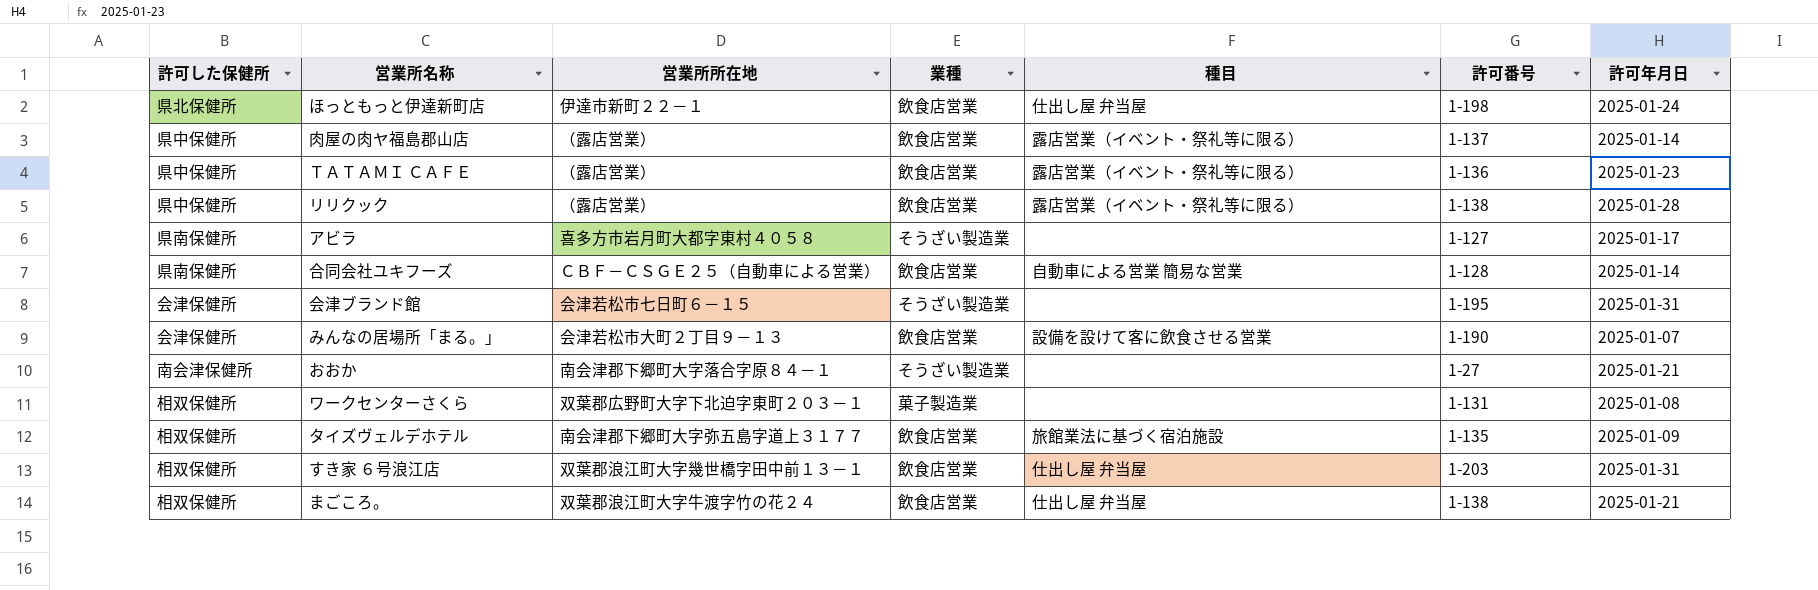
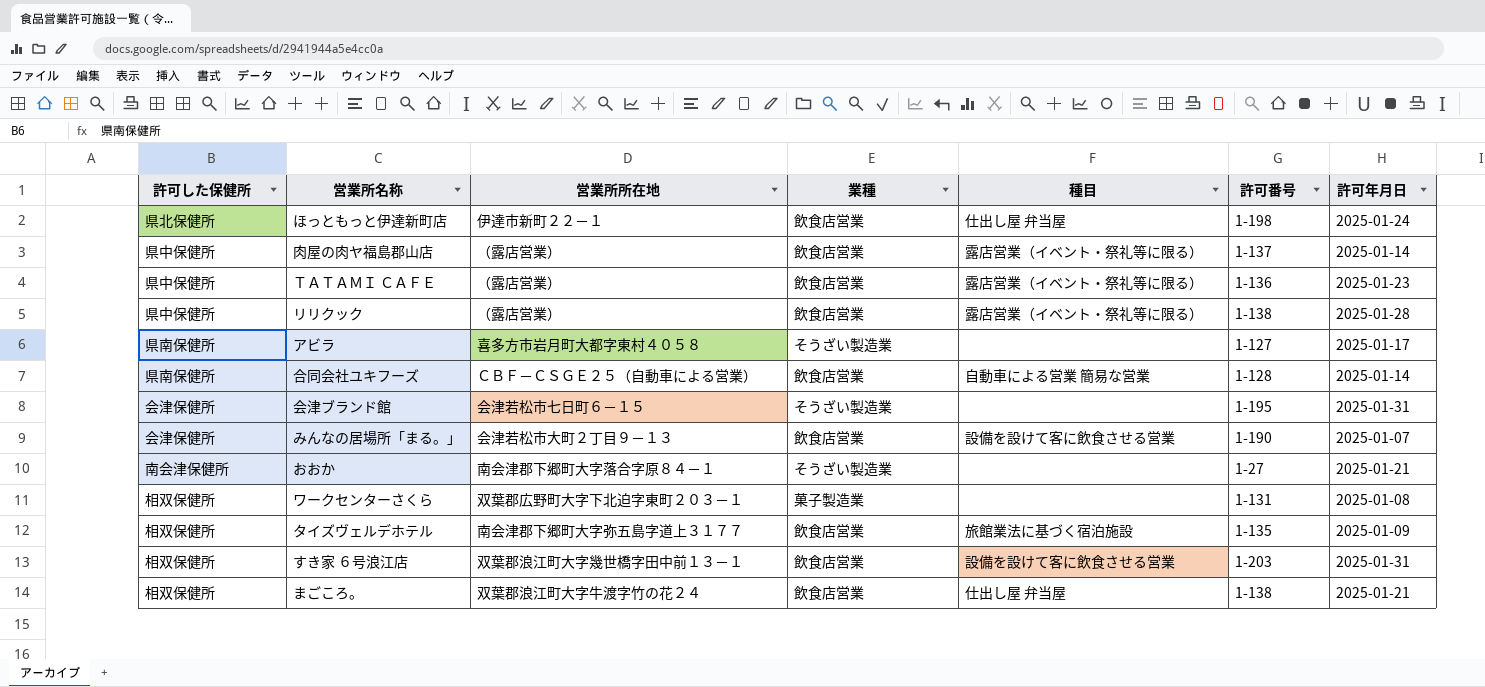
すき家 ６号浪江店 | 種目: 仕出し屋 弁当屋 -> 設備を設けて客に飲食させる営業

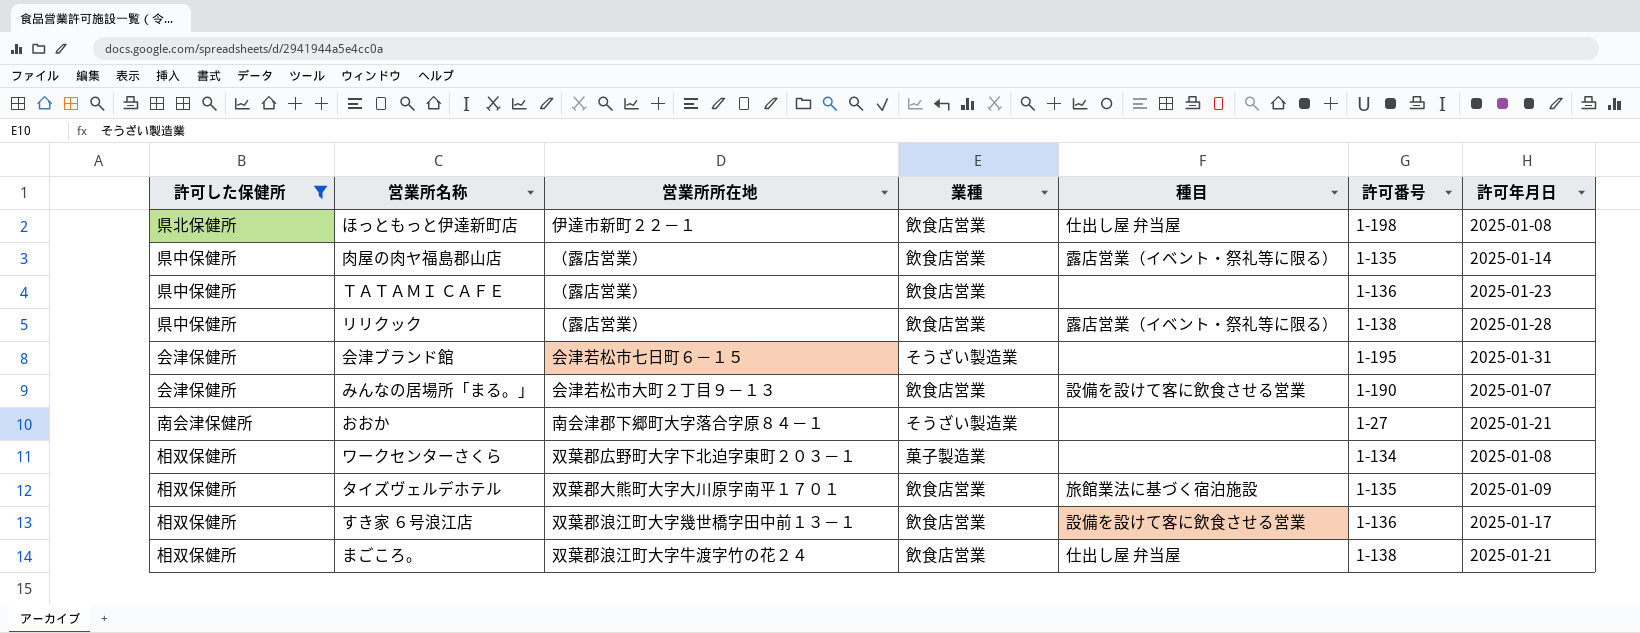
filter: none -> 許可した保健所 != 県南保健所
ほっともっと伊達新町店 | 許可年月日: 2025-01-24 -> 2025-01-08
肉屋の肉ヤ福島郡山店 | 許可番号: 1-137 -> 1-135
ＴＡＴＡＭＩ ＣＡＦＥ | 種目: 露店営業（イベント・祭礼等に限る） -> none
ワークセンターさくら | 許可番号: 1-131 -> 1-134
タイズヴェルデホテル | 営業所所在地: 南会津郡下郷町大字弥五島字道上３１７７ -> 双葉郡大熊町大字大川原字南平１７０１
すき家 ６号浪江店 | 許可番号: 1-203 -> 1-136
すき家 ６号浪江店 | 許可年月日: 2025-01-31 -> 2025-01-17

